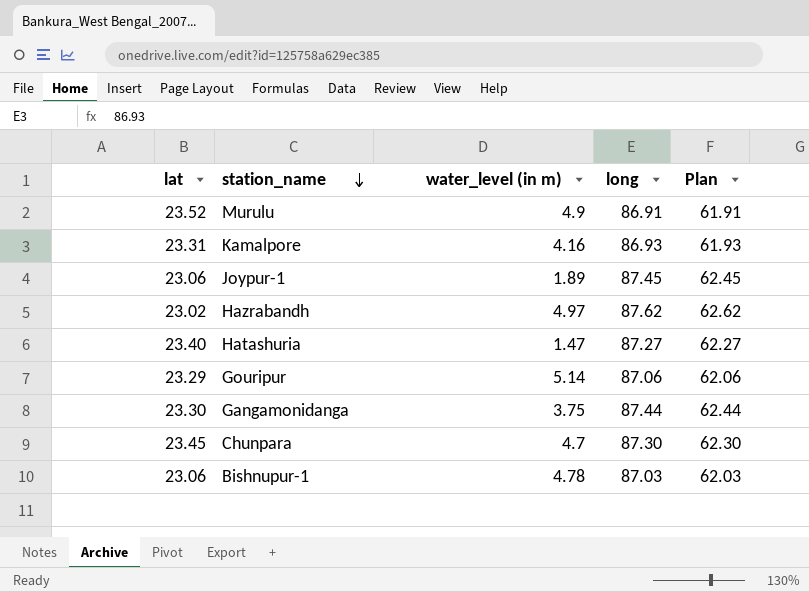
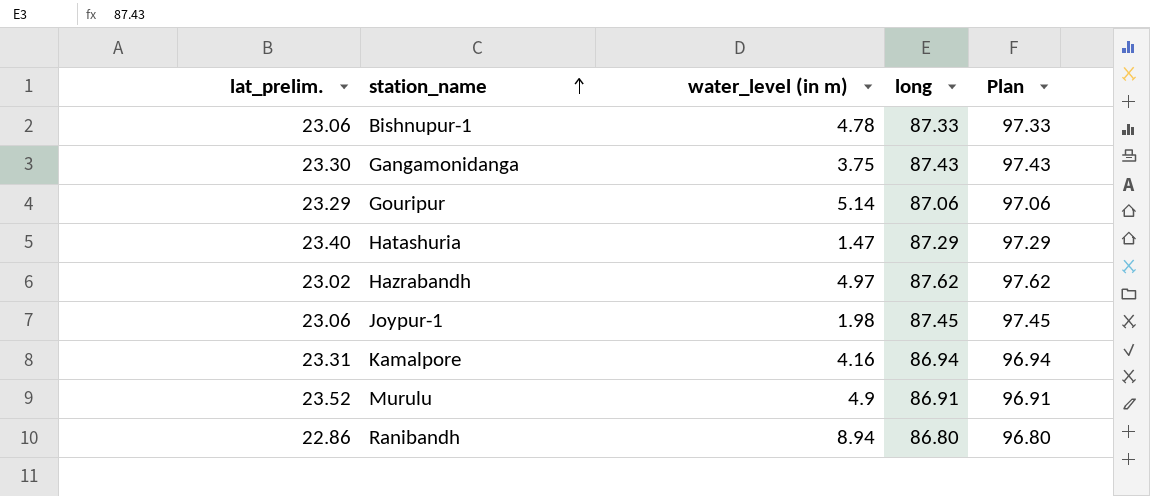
row order: station_name descending -> station_name ascending
column name: lat -> lat_prelim.
column Plan | formula: [long] - 25 -> [long] + 10
row Chunpara: 23.45 | 4.7 | 87.30 | 62.30 -> none
Bishnupur-1 | long: 87.03 -> 87.33
Gangamonidanga | long: 87.44 -> 87.43
Hatashuria | long: 87.27 -> 87.29
Joypur-1 | water_level (in m): 1.89 -> 1.98
Kamalpore | long: 86.93 -> 86.94
row Ranibandh: none -> 22.86 | 8.94 | 86.80 | 96.80

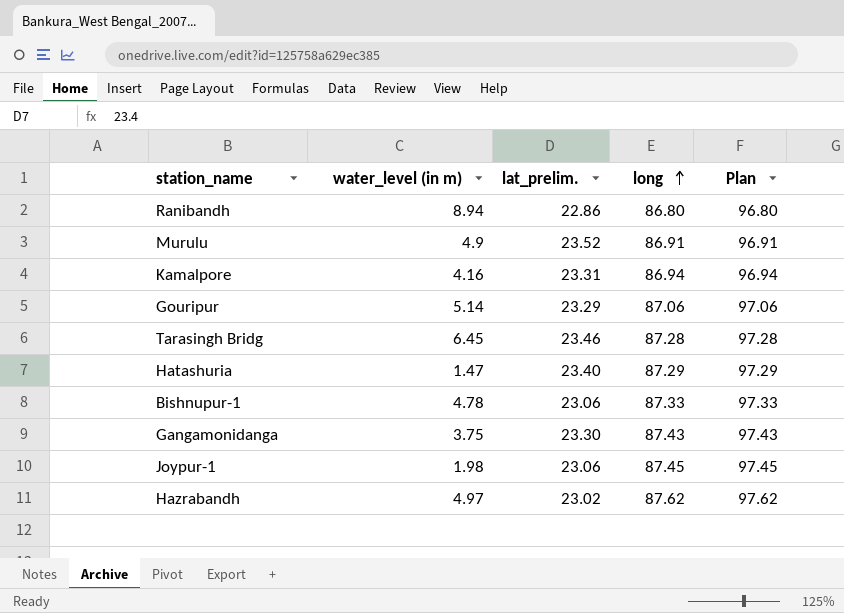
row order: station_name ascending -> long ascending
column lat_prelim. | position: 1 -> 3
row Tarasingh Bridg: none -> 6.45 | 23.46 | 87.28 | 97.28

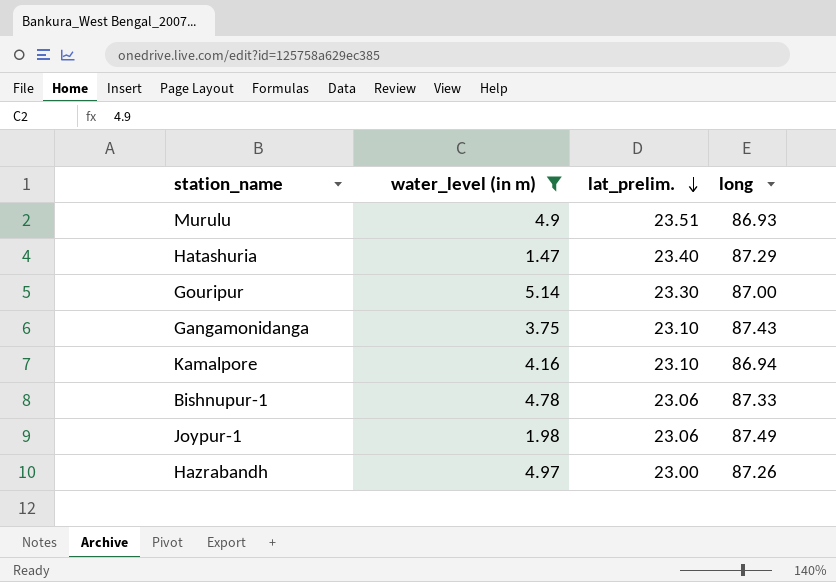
filter: none -> water_level (in m) <= 5.14
row order: long ascending -> lat_prelim. descending
column Plan | formula: [long] + 10 -> none
Murulu | lat_prelim.: 23.52 -> 23.51
Murulu | long: 86.91 -> 86.93
Gouripur | lat_prelim.: 23.29 -> 23.30
Gouripur | long: 87.06 -> 87.00
Gangamonidanga | lat_prelim.: 23.30 -> 23.10
Kamalpore | lat_prelim.: 23.31 -> 23.10
Joypur-1 | long: 87.45 -> 87.49
Hazrabandh | lat_prelim.: 23.02 -> 23.00
Hazrabandh | long: 87.62 -> 87.26

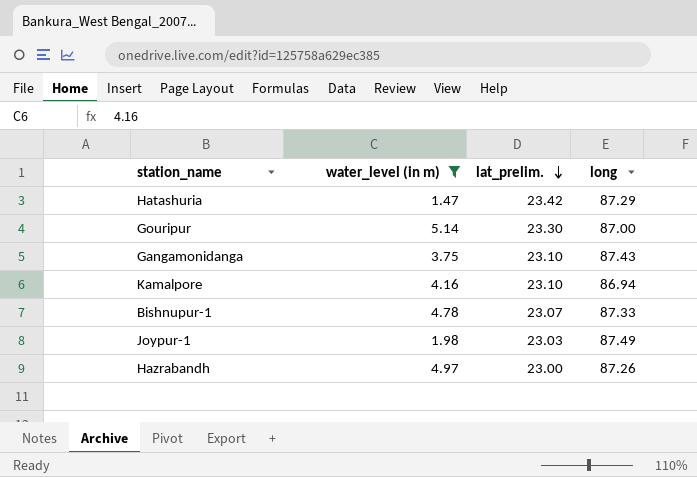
row Murulu: 4.9 | 23.51 | 86.93 -> none
Hatashuria | lat_prelim.: 23.40 -> 23.42
Bishnupur-1 | lat_prelim.: 23.06 -> 23.07
Joypur-1 | lat_prelim.: 23.06 -> 23.03

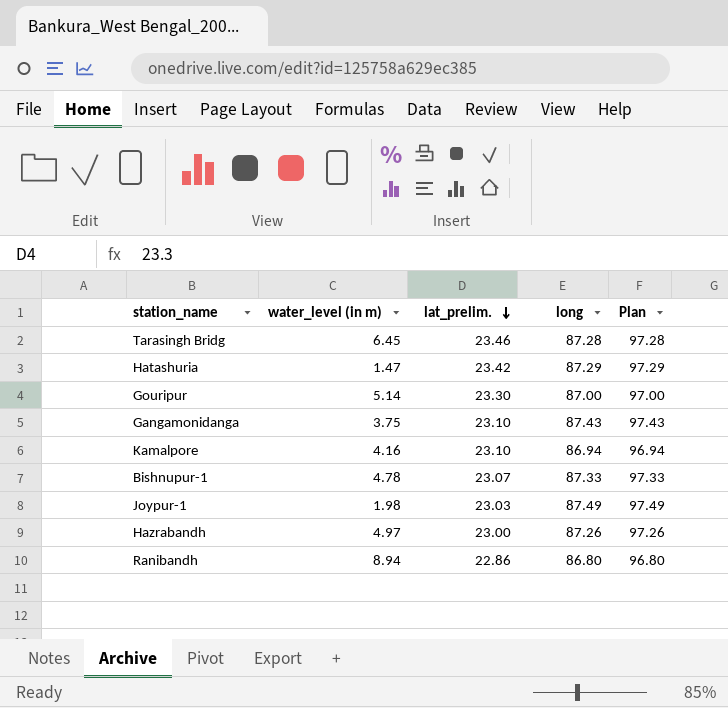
filter: water_level (in m) <= 5.14 -> none
column Plan | formula: none -> [long] + 10

